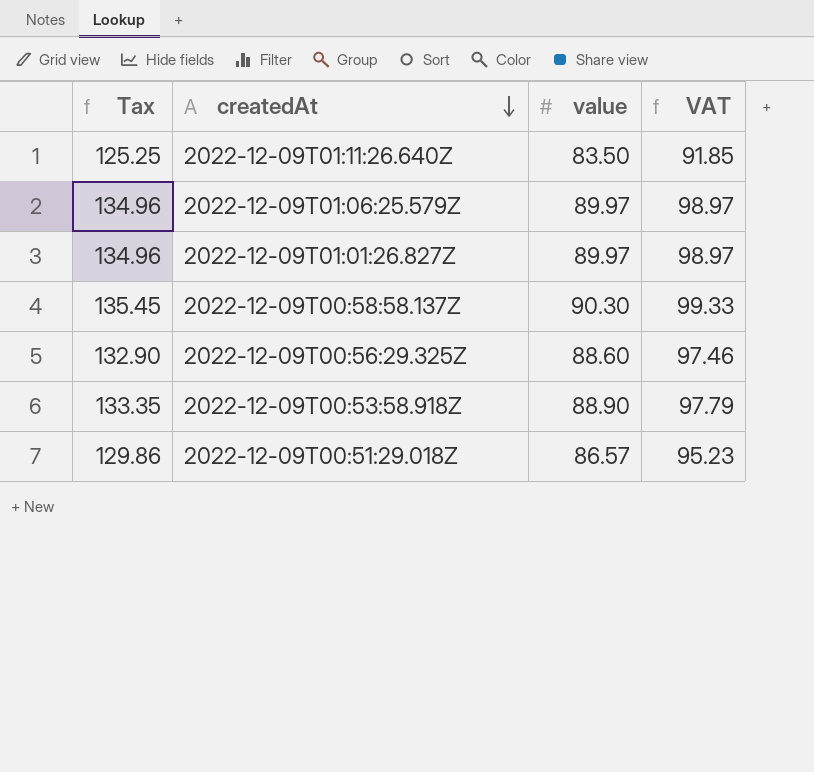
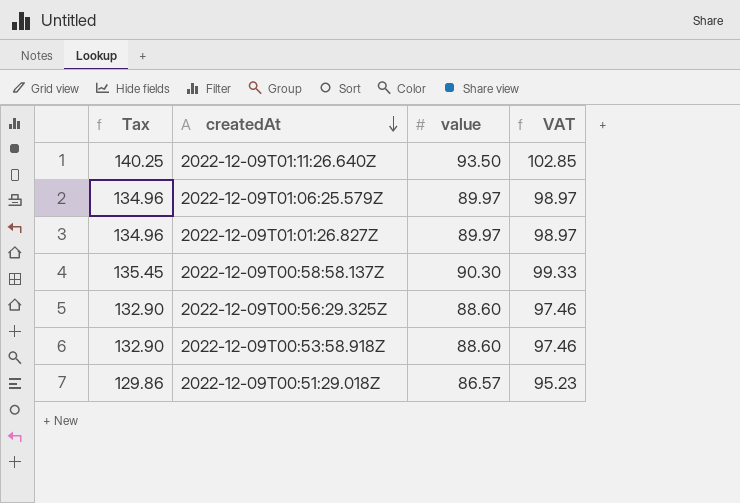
2022-12-09T01:11:26.640Z | Tax: 125.25 -> 140.25
2022-12-09T01:11:26.640Z | value: 83.50 -> 93.50
2022-12-09T01:11:26.640Z | VAT: 91.85 -> 102.85
2022-12-09T00:53:58.918Z | Tax: 133.35 -> 132.90
2022-12-09T00:53:58.918Z | value: 88.90 -> 88.60
2022-12-09T00:53:58.918Z | VAT: 97.79 -> 97.46

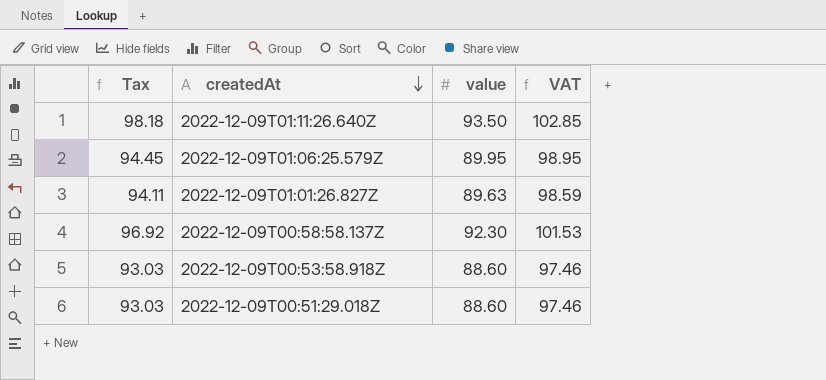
column Tax | formula: [value] * 1.5 -> [value] * 1.05
row 2022-12-09T00:56:29.325Z: 132.90 | 88.60 | 97.46 -> none
2022-12-09T01:06:25.579Z | value: 89.97 -> 89.95
2022-12-09T01:06:25.579Z | VAT: 98.97 -> 98.95
2022-12-09T01:01:26.827Z | value: 89.97 -> 89.63
2022-12-09T01:01:26.827Z | VAT: 98.97 -> 98.59
2022-12-09T00:58:58.137Z | value: 90.30 -> 92.30
2022-12-09T00:58:58.137Z | VAT: 99.33 -> 101.53
2022-12-09T00:51:29.018Z | value: 86.57 -> 88.60
2022-12-09T00:51:29.018Z | VAT: 95.23 -> 97.46

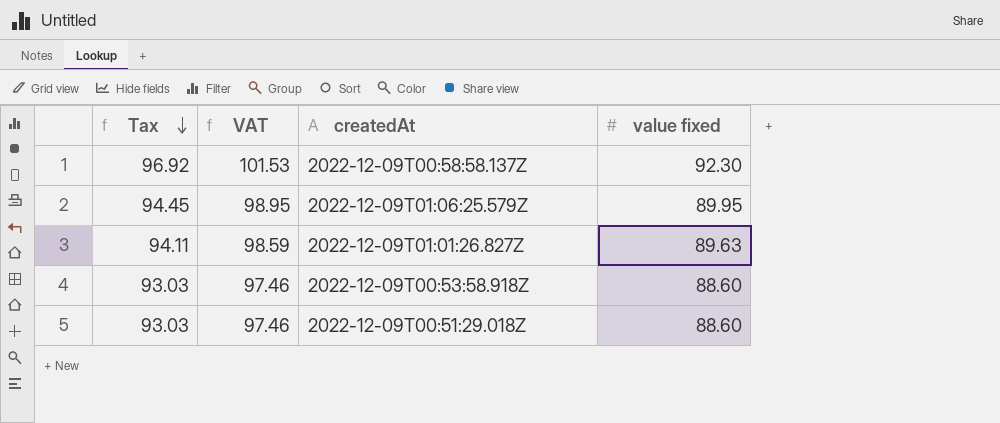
row order: createdAt descending -> Tax descending
column VAT | position: 4 -> 2
column name: value -> value fixed
row 2022-12-09T01:11:26.640Z: 98.18 | 93.50 | 102.85 -> none

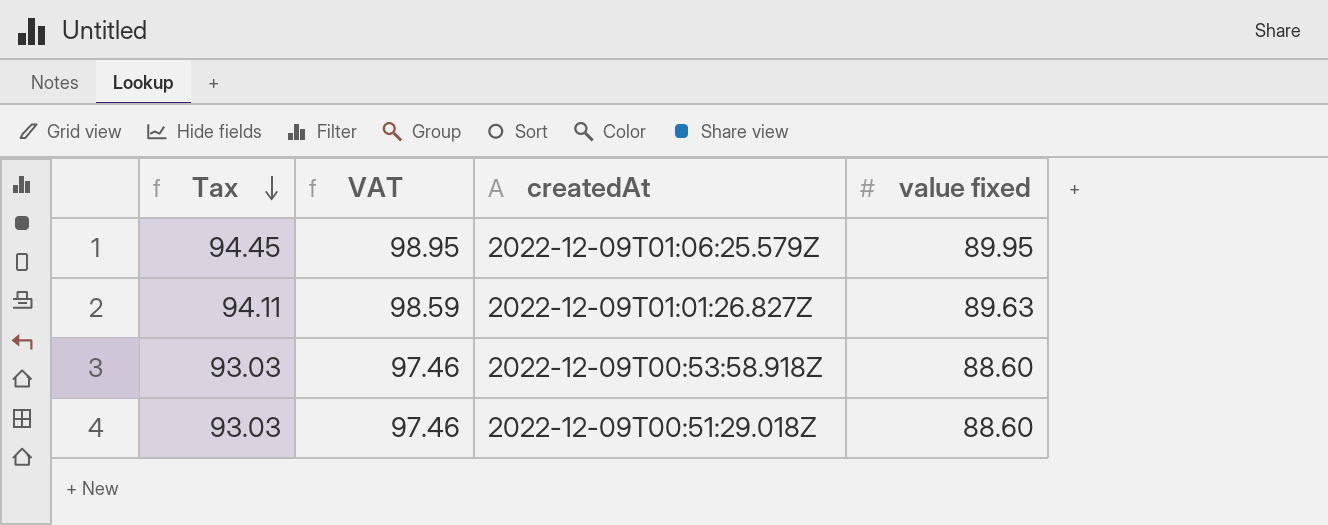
row 2022-12-09T00:58:58.137Z: 96.92 | 101.53 | 92.30 -> none

